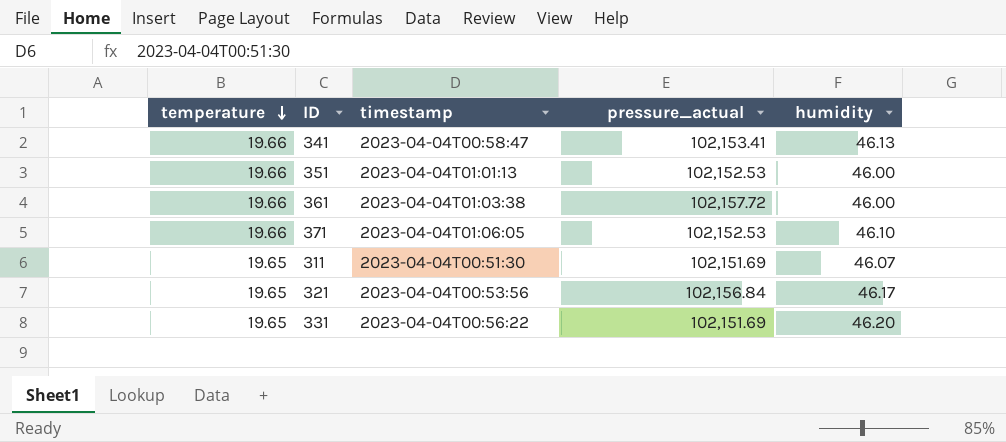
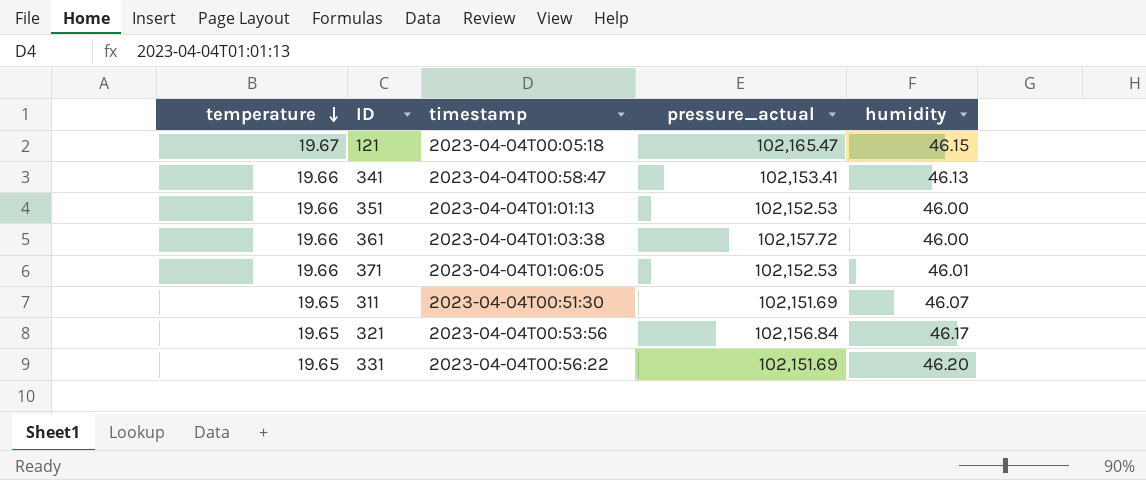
row 121: none -> 19.67 | 2023-04-04T00:05:18 | 102,165.47 | 46.15
371 | humidity: 46.10 -> 46.01

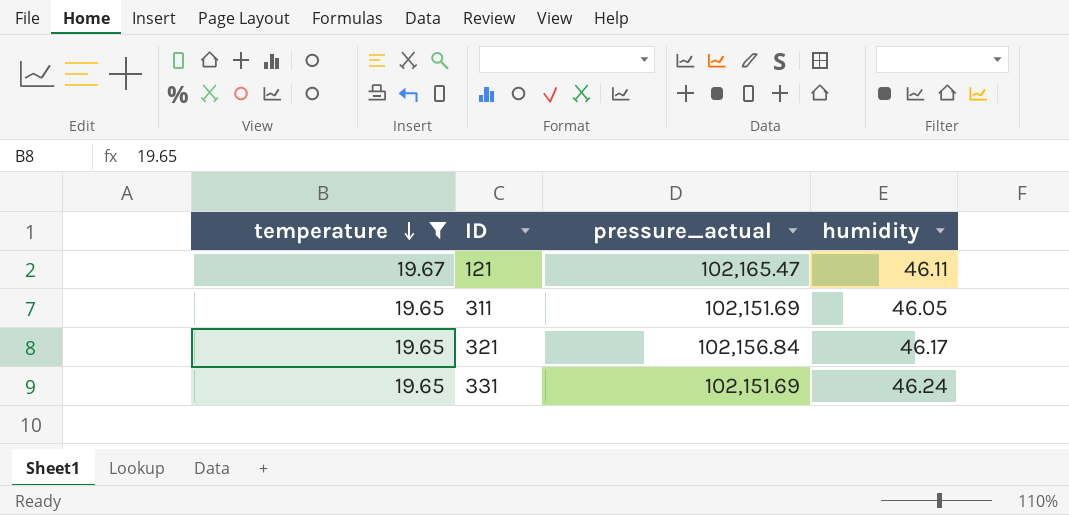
filter: none -> temperature != 19.66
column timestamp | position: 3 -> none
121 | humidity: 46.15 -> 46.11
311 | humidity: 46.07 -> 46.05
331 | humidity: 46.20 -> 46.24

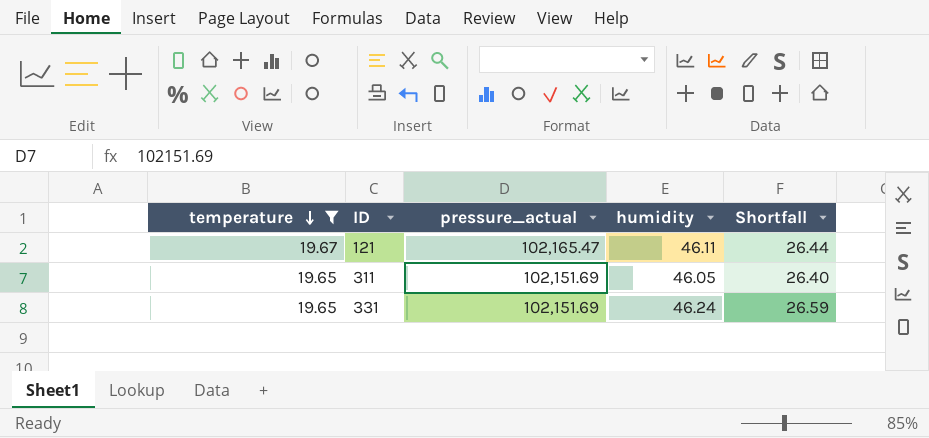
column Shortfall | formula: none -> [humidity] - [temperature]
row 321: 19.65 | 102,156.84 | 46.17 -> none

